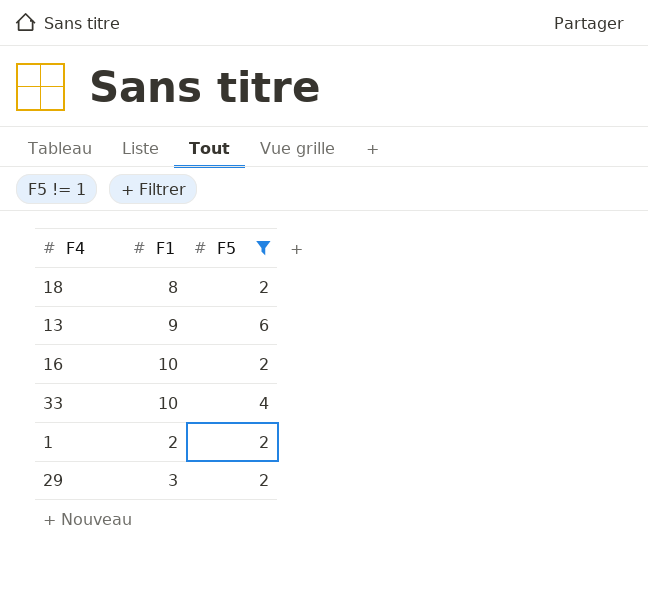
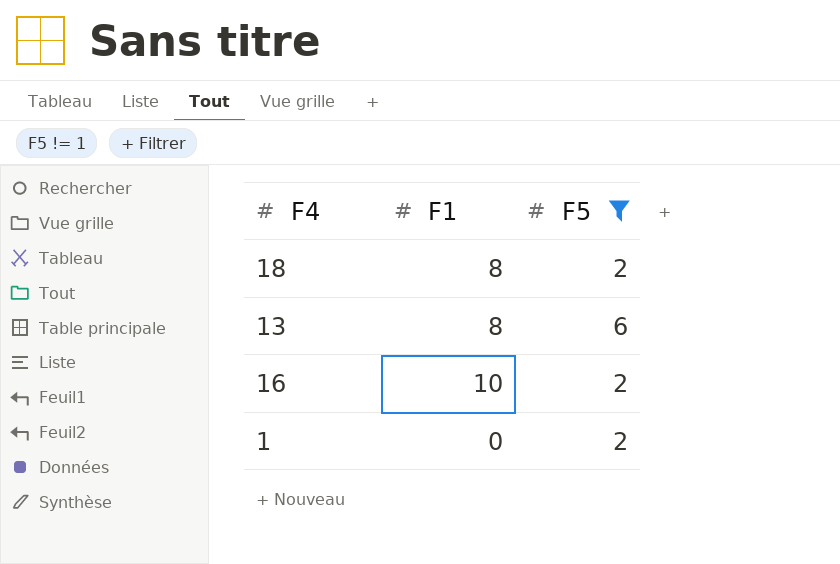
row 33: 10 | 4 -> none
row 29: 3 | 2 -> none
13 | F1: 9 -> 8
1 | F1: 2 -> 0

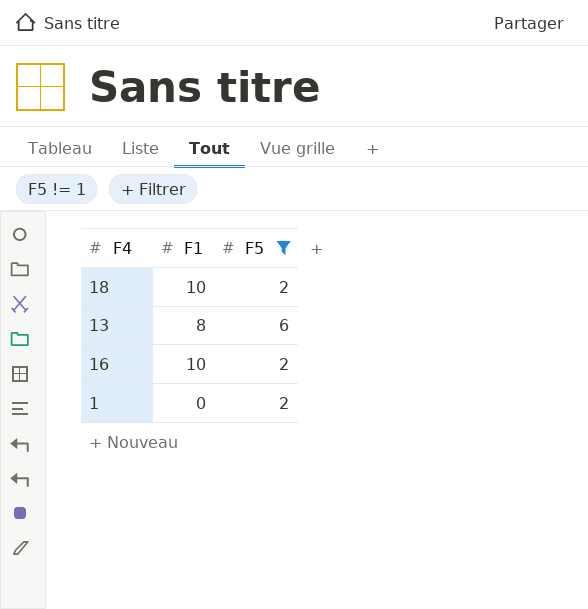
18 | F1: 8 -> 10

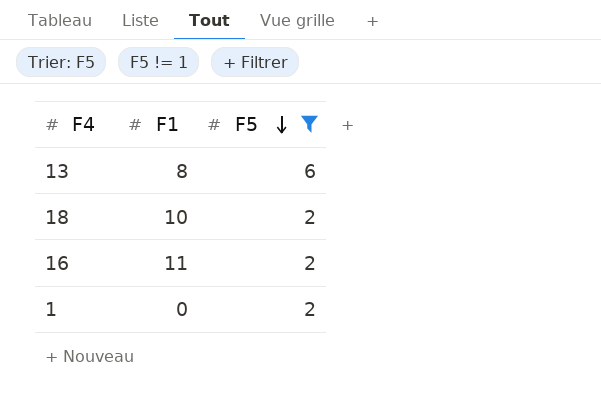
row order: none -> F5 descending
16 | F1: 10 -> 11

